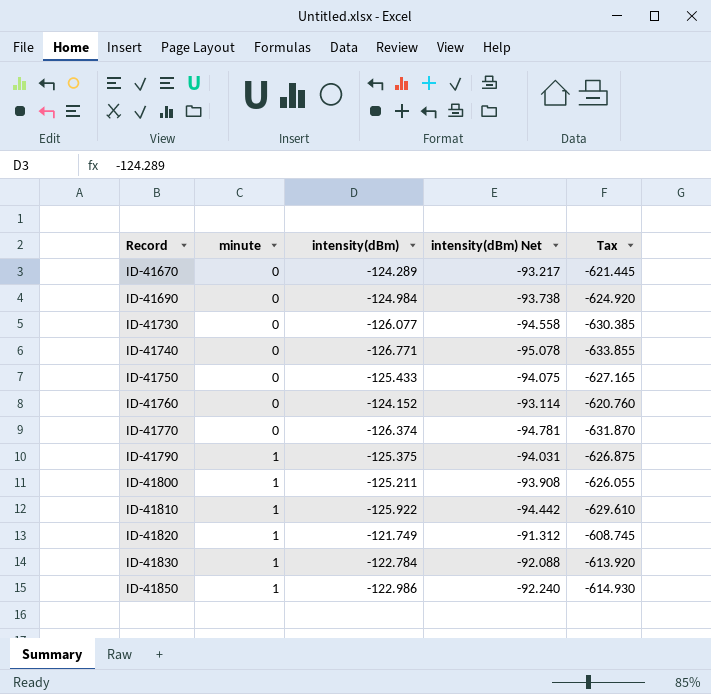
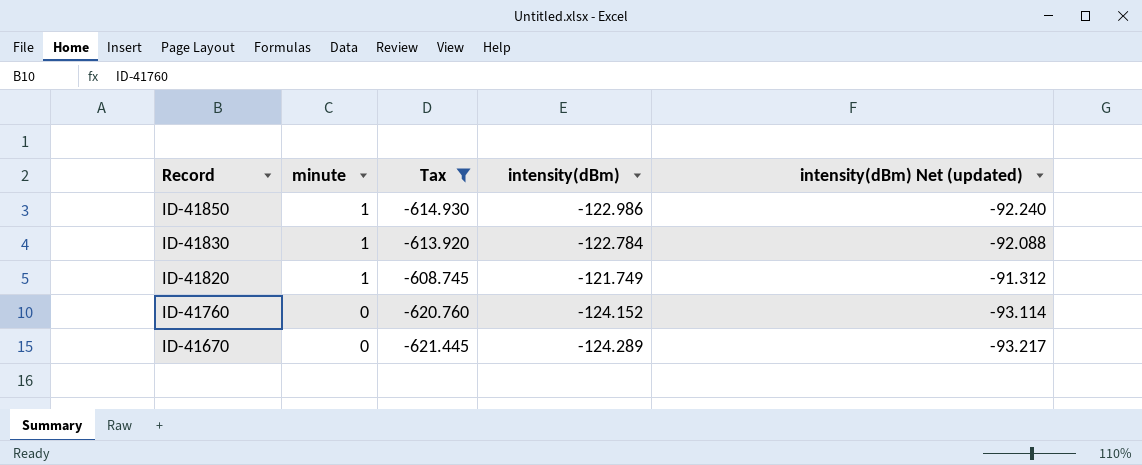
filter: none -> Tax >= -621.445
row order: Record ascending -> Record descending
column Tax | position: 5 -> 3
column name: intensity(dBm) Net -> intensity(dBm) Net (updated)

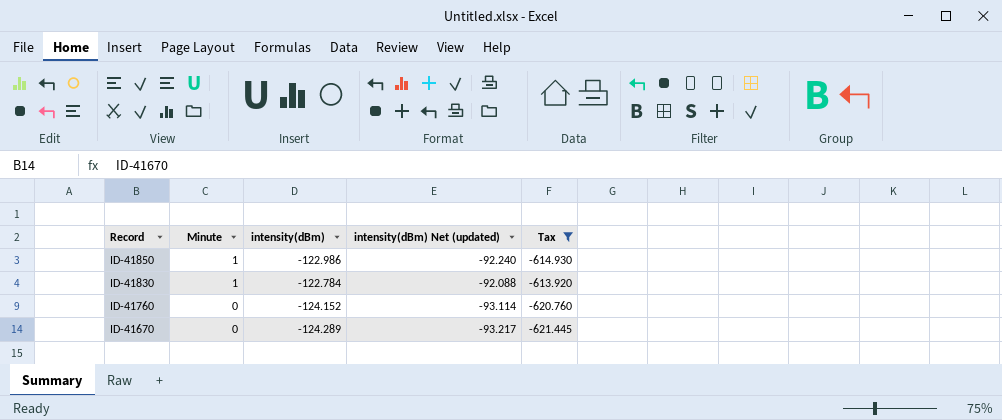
column name: minute -> Minute
column Tax | position: 3 -> 5
row ID-41820: 1 | -608.745 | -121.749 | -91.312 -> none

